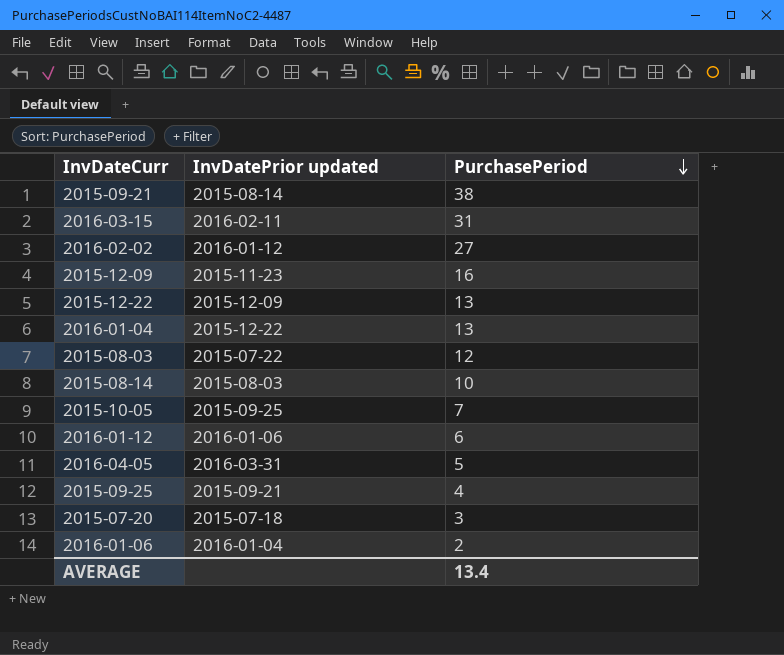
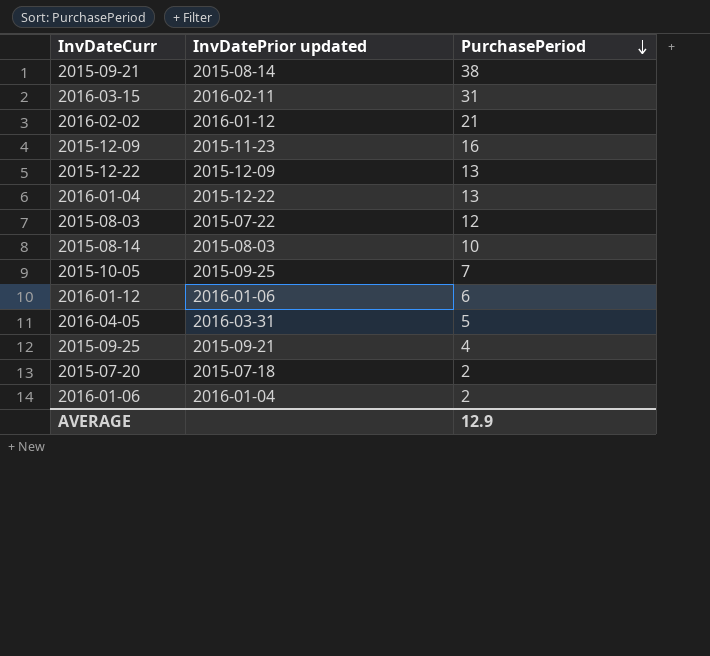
2016-02-02 | PurchasePeriod: 27 -> 21
2015-07-20 | PurchasePeriod: 3 -> 2
AVERAGE | PurchasePeriod: 13.4 -> 12.9

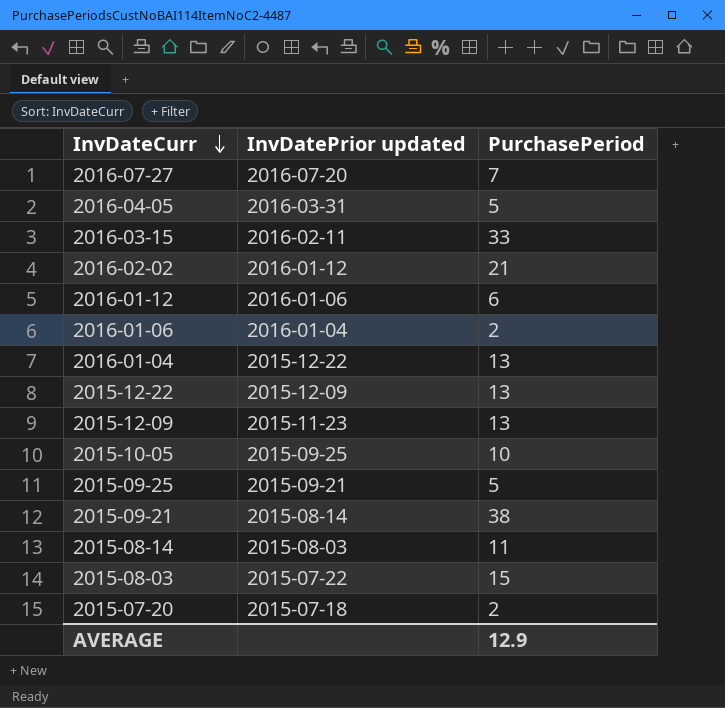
row order: PurchasePeriod descending -> InvDateCurr descending
row 2016-07-27: none -> 2016-07-20 | 7
2016-03-15 | PurchasePeriod: 31 -> 33
2015-12-09 | PurchasePeriod: 16 -> 13
2015-10-05 | PurchasePeriod: 7 -> 10
2015-09-25 | PurchasePeriod: 4 -> 5
2015-08-14 | PurchasePeriod: 10 -> 11
2015-08-03 | PurchasePeriod: 12 -> 15

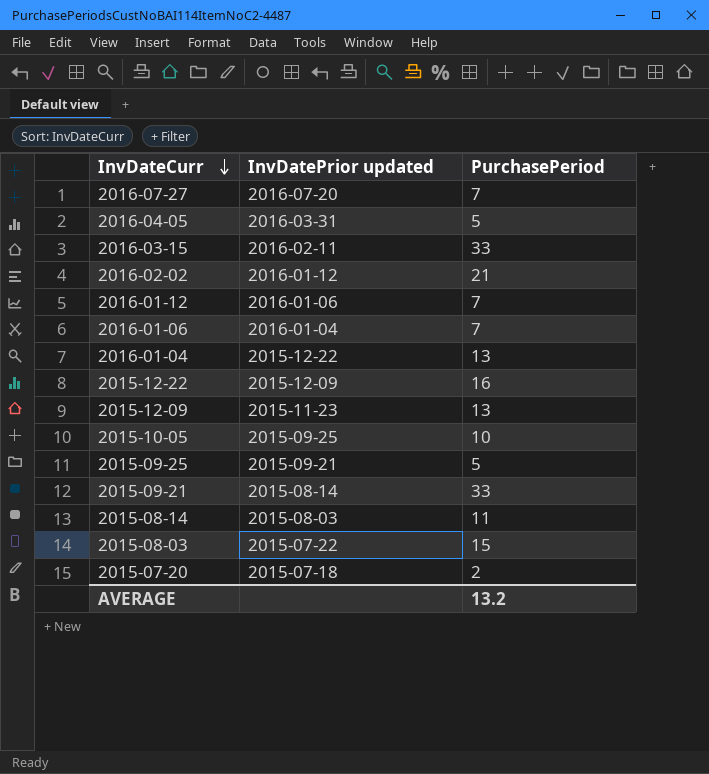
2016-01-12 | PurchasePeriod: 6 -> 7
2016-01-06 | PurchasePeriod: 2 -> 7
2015-12-22 | PurchasePeriod: 13 -> 16
2015-09-21 | PurchasePeriod: 38 -> 33
AVERAGE | PurchasePeriod: 12.9 -> 13.2

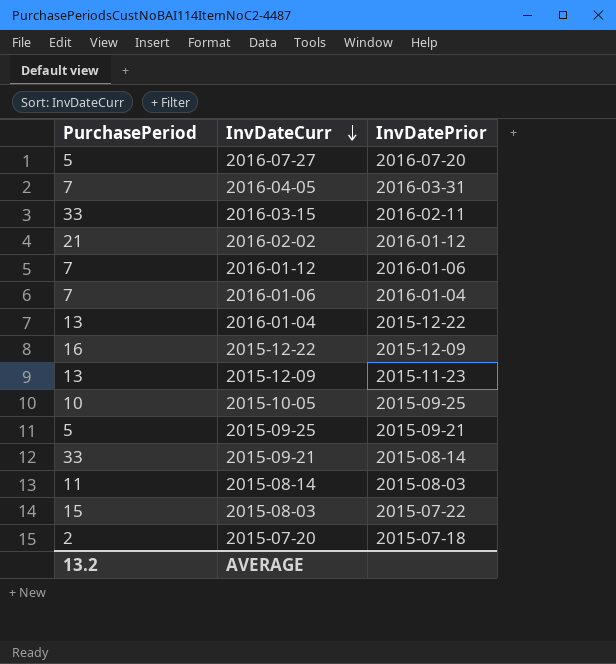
column PurchasePeriod | position: 3 -> 1
column name: InvDatePrior updated -> InvDatePrior
2016-07-27 | PurchasePeriod: 7 -> 5
2016-04-05 | PurchasePeriod: 5 -> 7

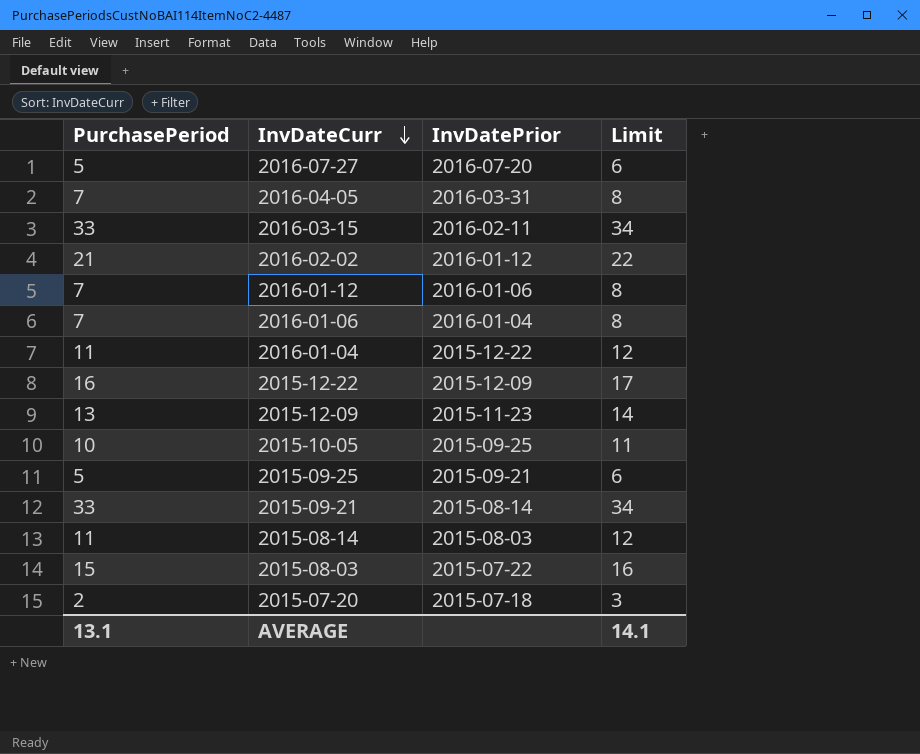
column Limit | formula: none -> [PurchasePeriod] + 1
2016-01-04 | PurchasePeriod: 13 -> 11
AVERAGE | PurchasePeriod: 13.2 -> 13.1

